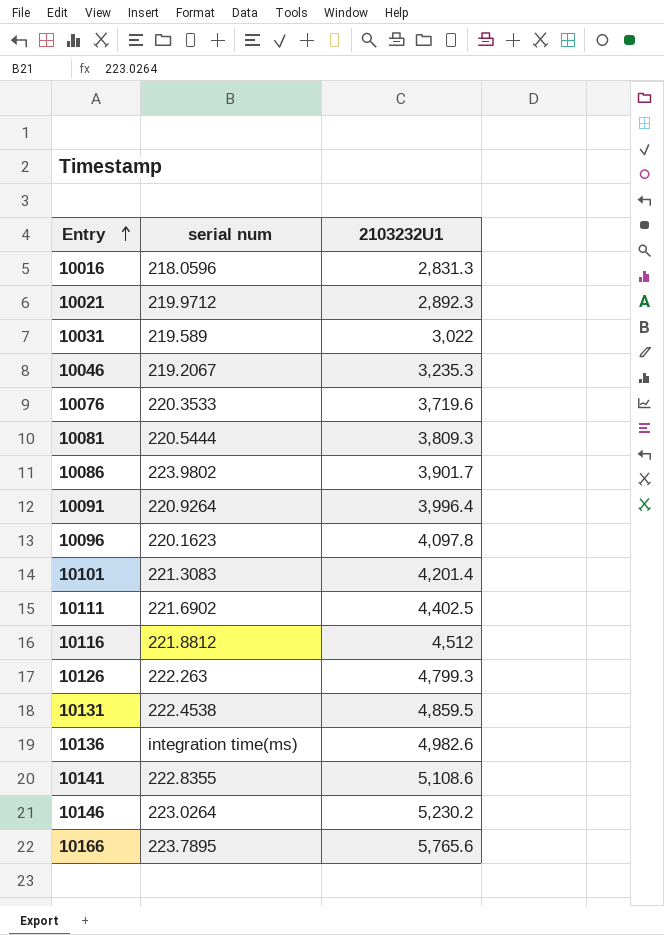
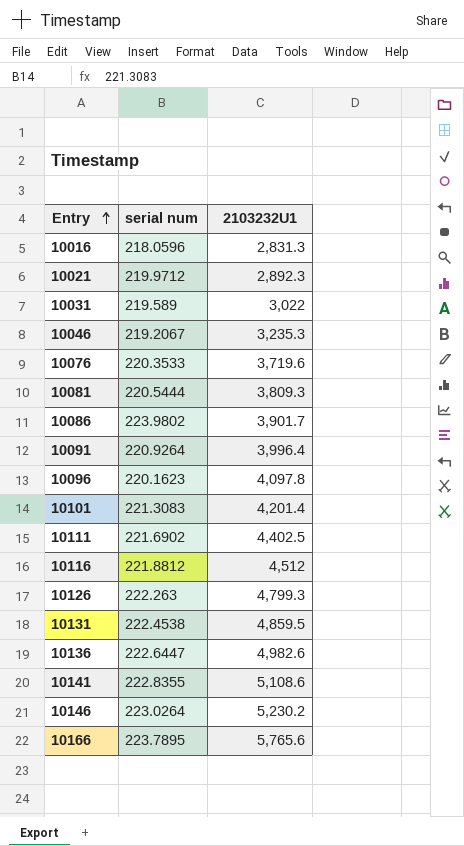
10136 | serial num: integration time(ms) -> 222.6447

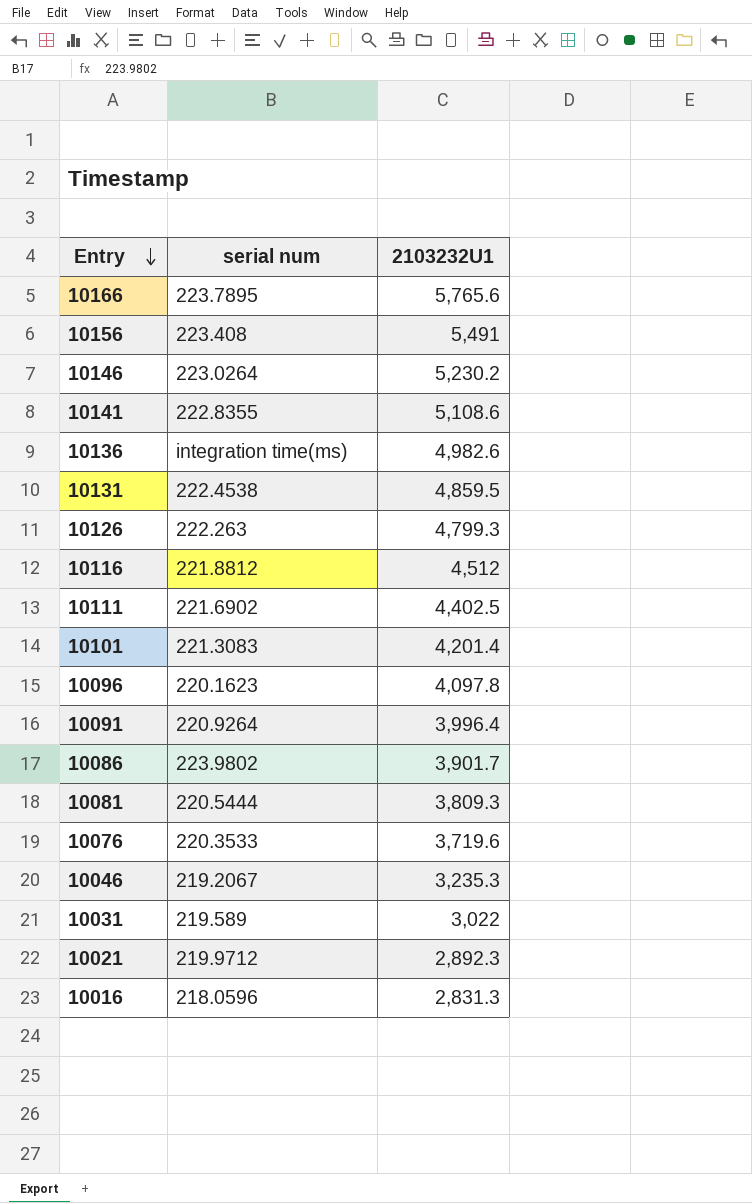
row order: Entry ascending -> Entry descending
row 10156: none -> 223.408 | 5,491
10136 | serial num: 222.6447 -> integration time(ms)

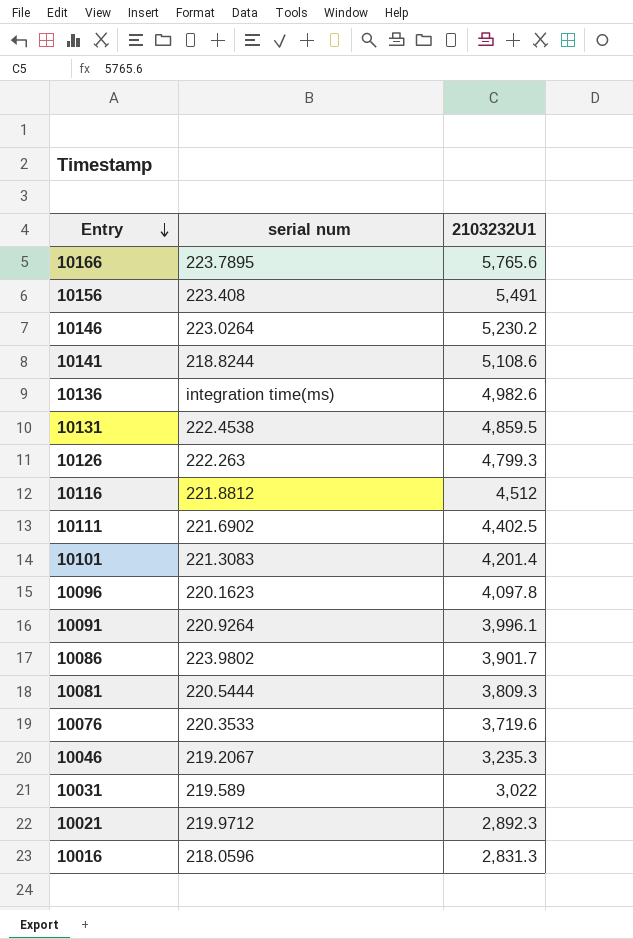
10141 | serial num: 222.8355 -> 218.8244
10091 | 2103232U1: 3,996.4 -> 3,996.1

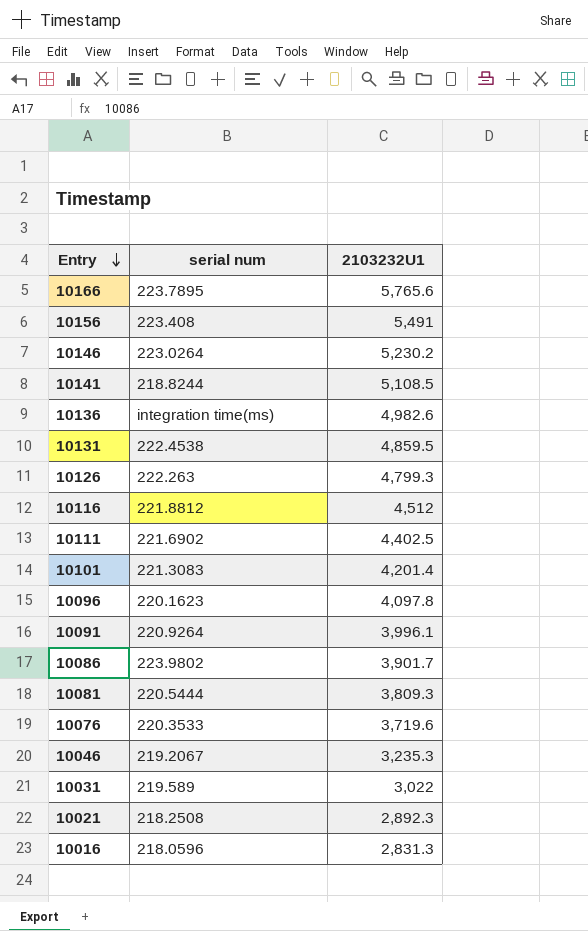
10141 | 2103232U1: 5,108.6 -> 5,108.5
10021 | serial num: 219.9712 -> 218.2508

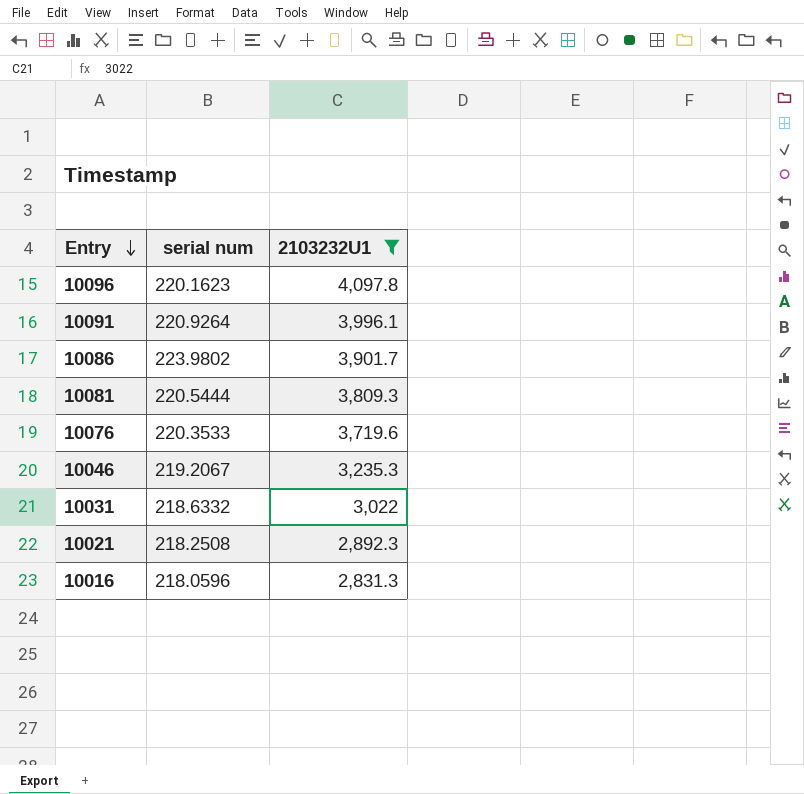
filter: none -> 2103232U1 <= 4,097.8
10031 | serial num: 219.589 -> 218.6332

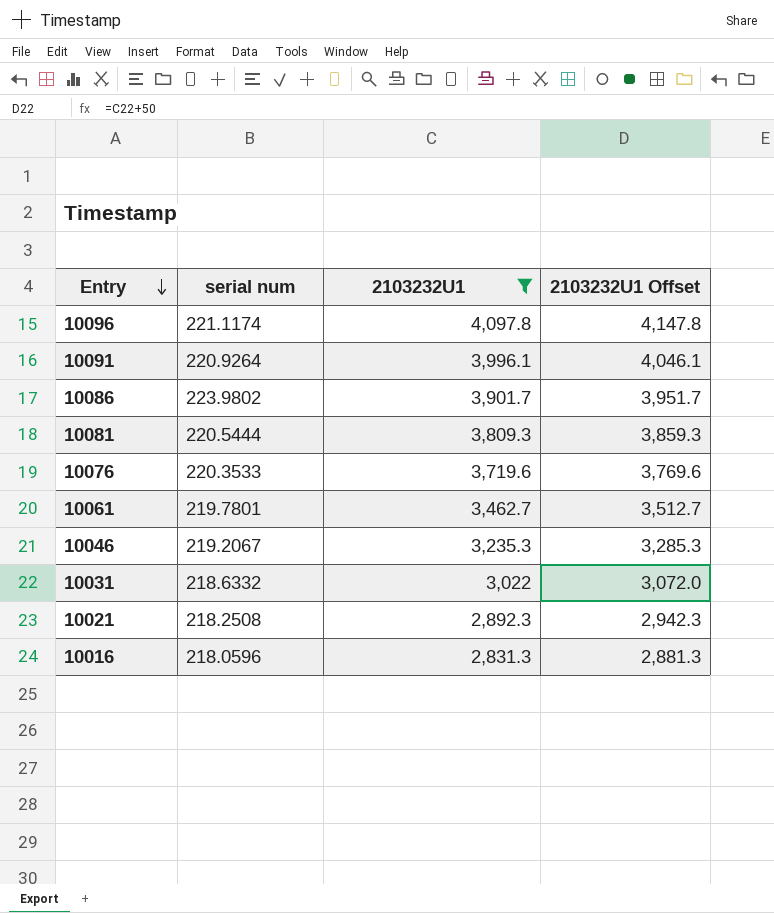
column 2103232U1 Offset | formula: none -> [2103232U1] + 50
10096 | serial num: 220.1623 -> 221.1174
row 10061: none -> 219.7801 | 3,462.7 | 3,512.7

